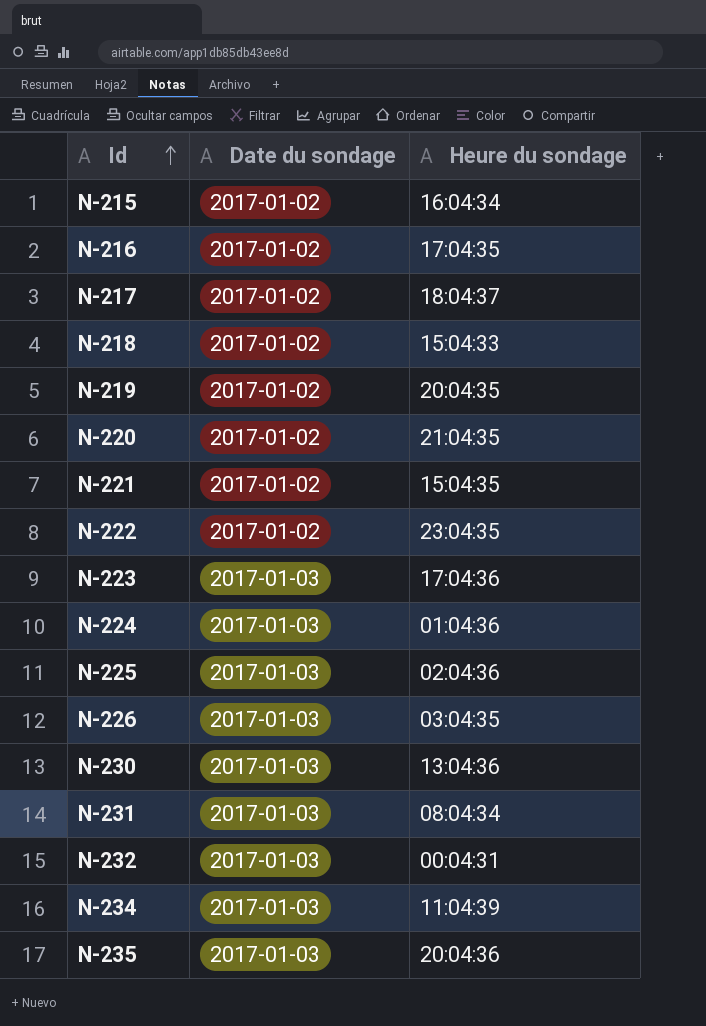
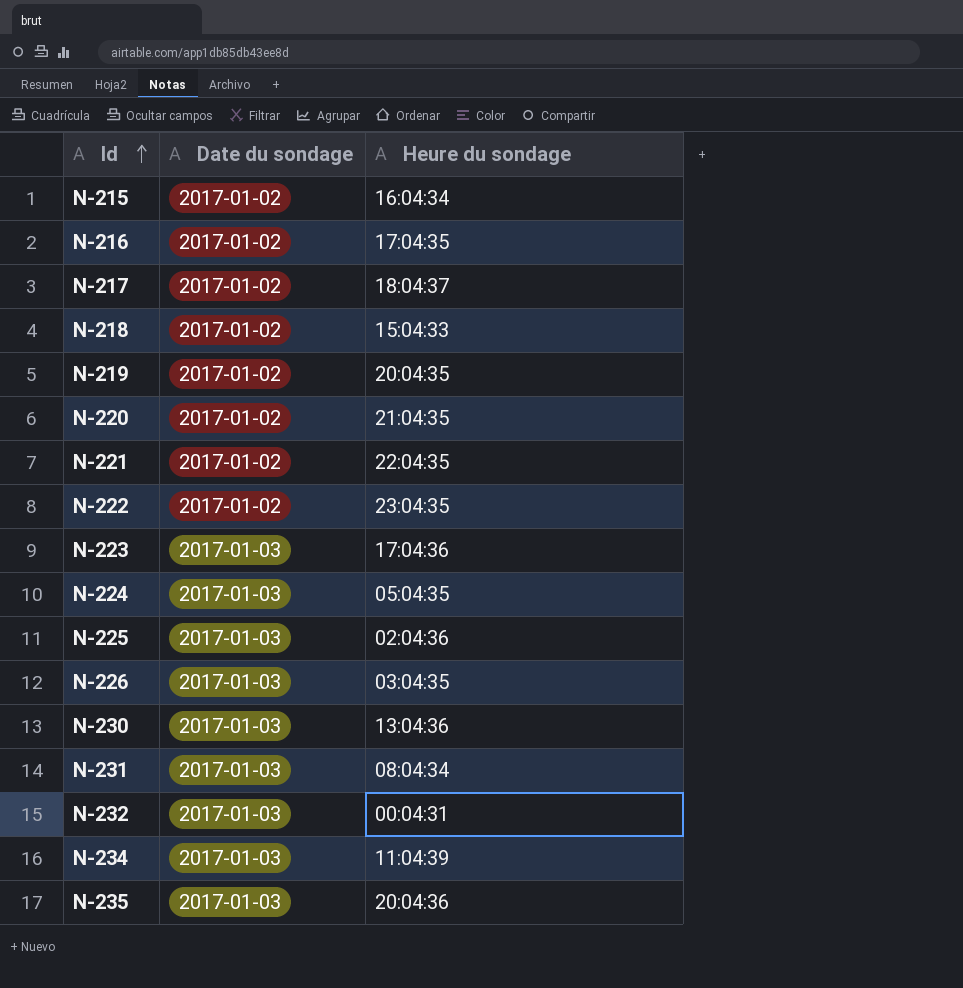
N-221 | Heure du sondage: 15:04:35 -> 22:04:35
N-224 | Heure du sondage: 01:04:36 -> 05:04:35

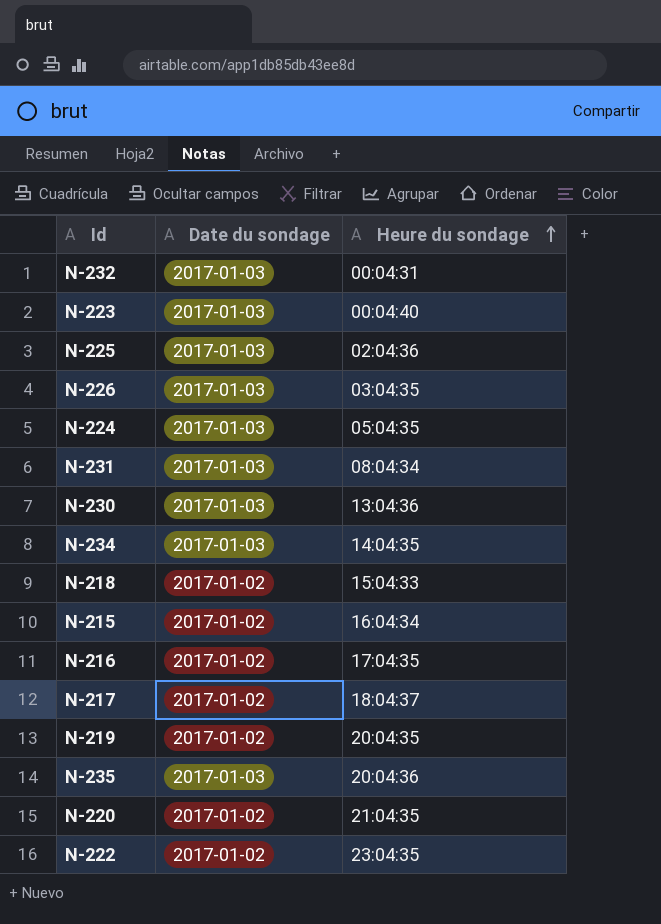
row order: Id ascending -> Heure du sondage ascending
row N-221: 2017-01-02 | 22:04:35 -> none
N-223 | Heure du sondage: 17:04:36 -> 00:04:40
N-234 | Heure du sondage: 11:04:39 -> 14:04:35

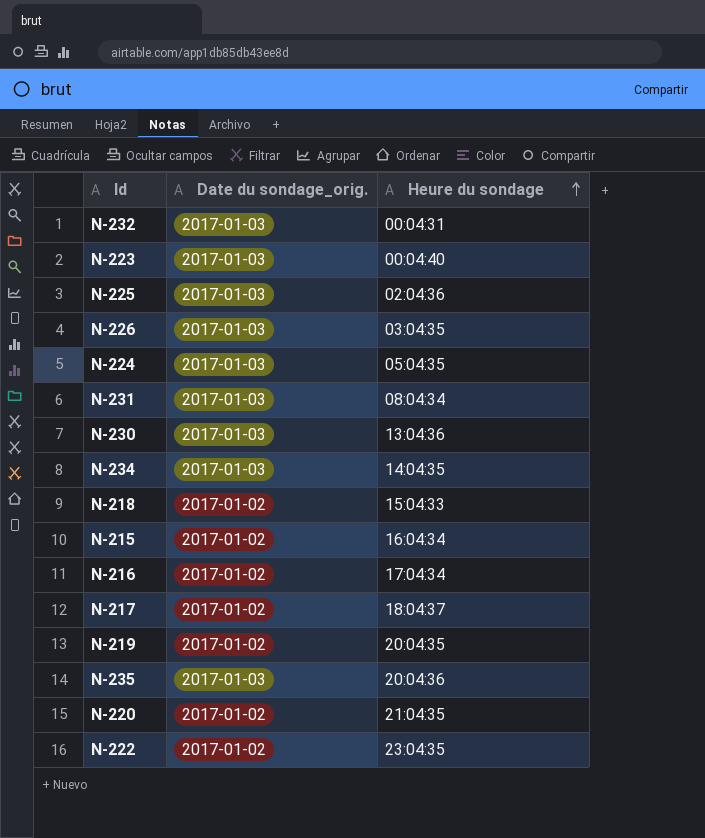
column name: Date du sondage -> Date du sondage_orig.
N-216 | Heure du sondage: 17:04:35 -> 17:04:34

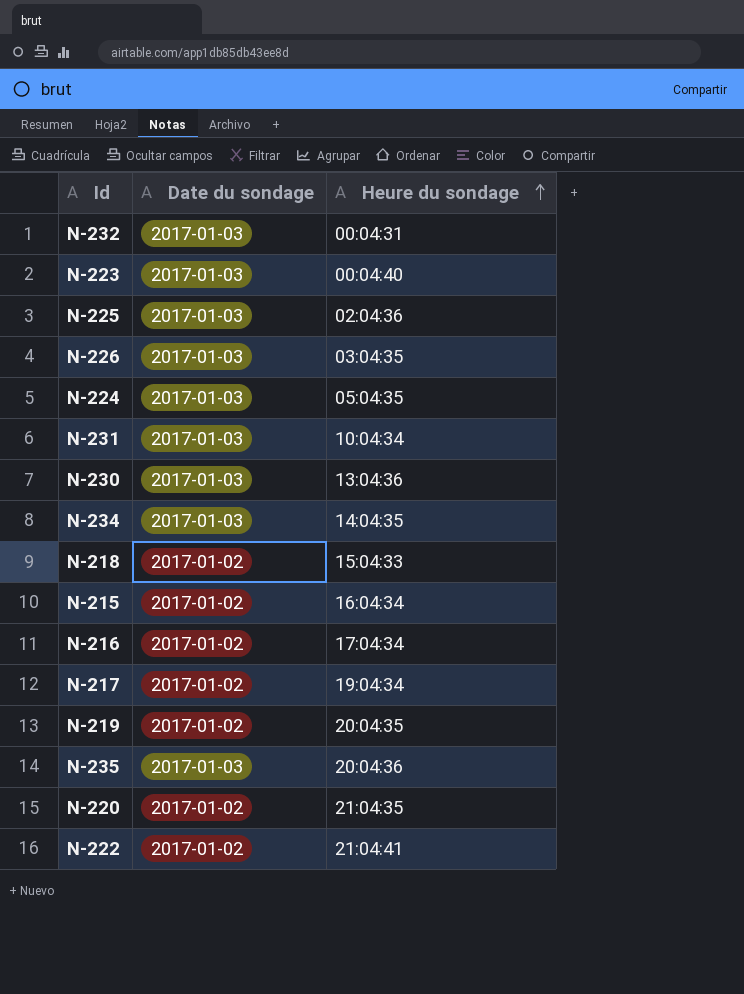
column name: Date du sondage_orig. -> Date du sondage
N-231 | Heure du sondage: 08:04:34 -> 10:04:34
N-217 | Heure du sondage: 18:04:37 -> 19:04:34
N-222 | Heure du sondage: 23:04:35 -> 21:04:41

